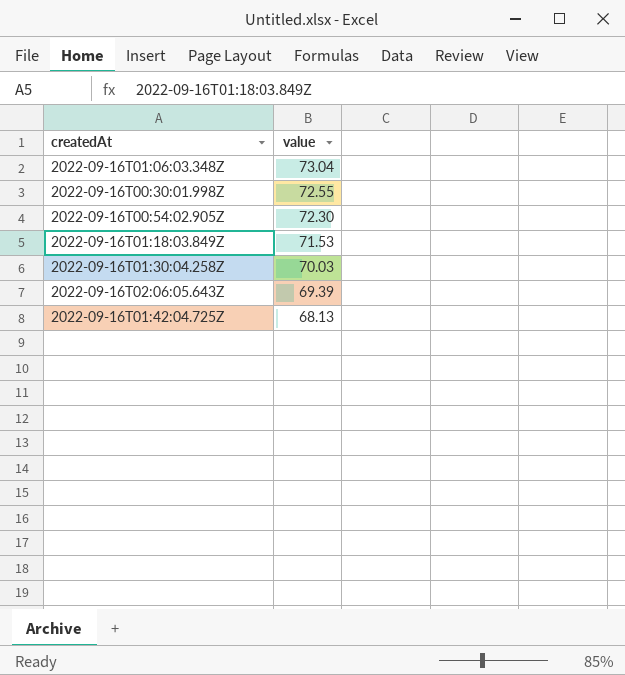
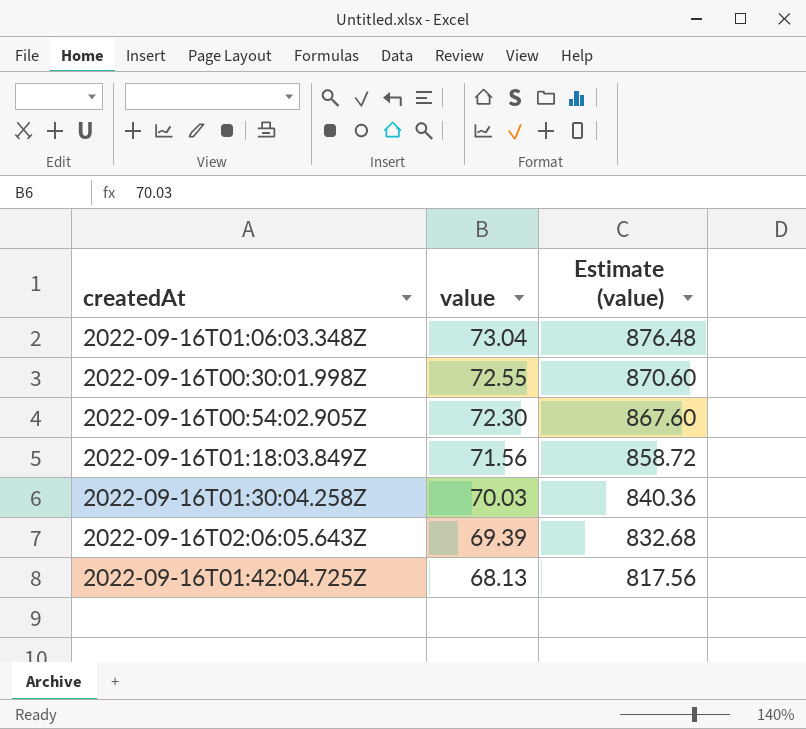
column Estimate (value) | formula: none -> [value] * 12
2022-09-16T01:18:03.849Z | value: 71.53 -> 71.56

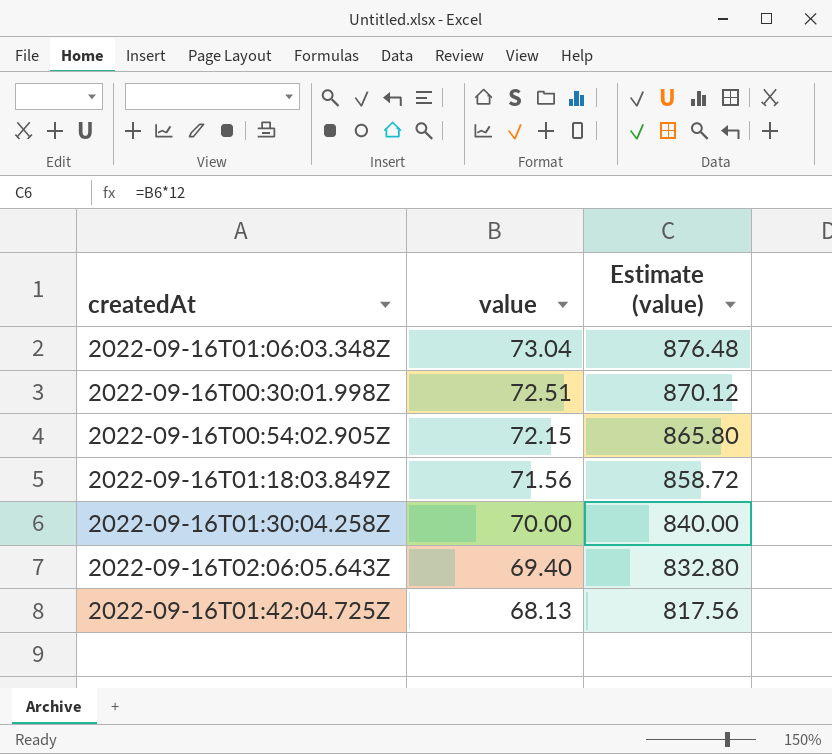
2022-09-16T00:30:01.998Z | value: 72.55 -> 72.51
2022-09-16T00:30:01.998Z | Estimate (value): 870.60 -> 870.12
2022-09-16T00:54:02.905Z | value: 72.30 -> 72.15
2022-09-16T00:54:02.905Z | Estimate (value): 867.60 -> 865.80
2022-09-16T01:30:04.258Z | value: 70.03 -> 70.00
2022-09-16T01:30:04.258Z | Estimate (value): 840.36 -> 840.00
2022-09-16T02:06:05.643Z | value: 69.39 -> 69.40
2022-09-16T02:06:05.643Z | Estimate (value): 832.68 -> 832.80

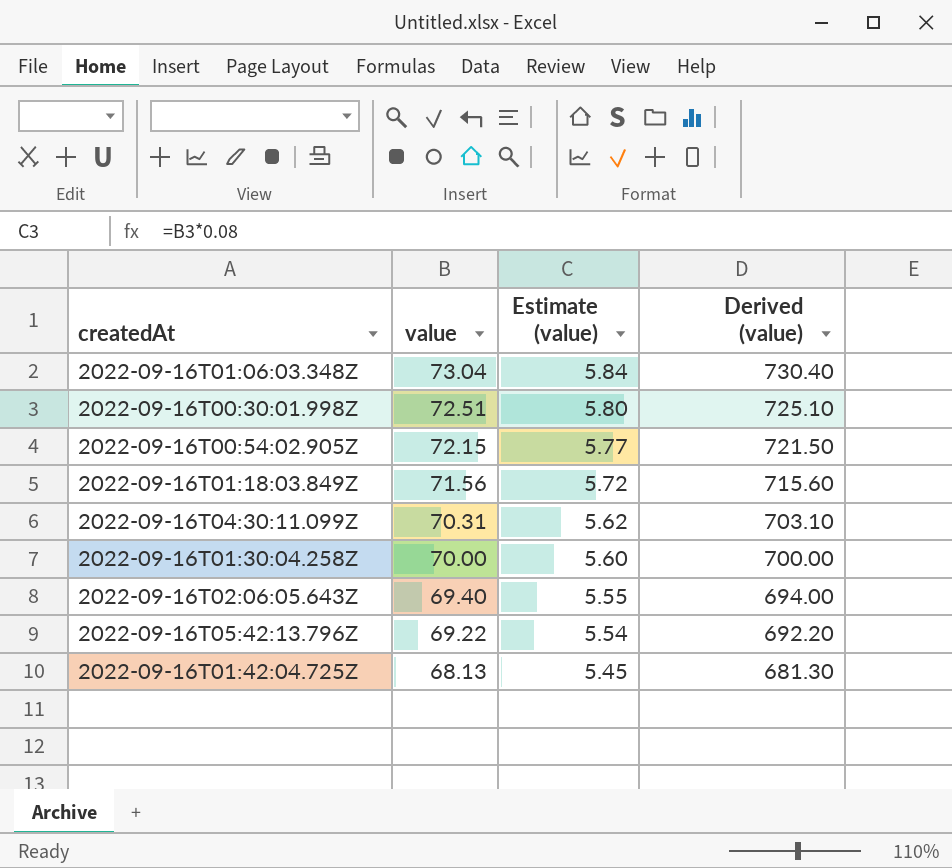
column Estimate (value) | formula: [value] * 12 -> [value] * 0.08
column Derived (value) | formula: none -> [value] * 10
row 2022-09-16T04:30:11.099Z: none -> 70.31 | 5.62 | 703.10
row 2022-09-16T05:42:13.796Z: none -> 69.22 | 5.54 | 692.20

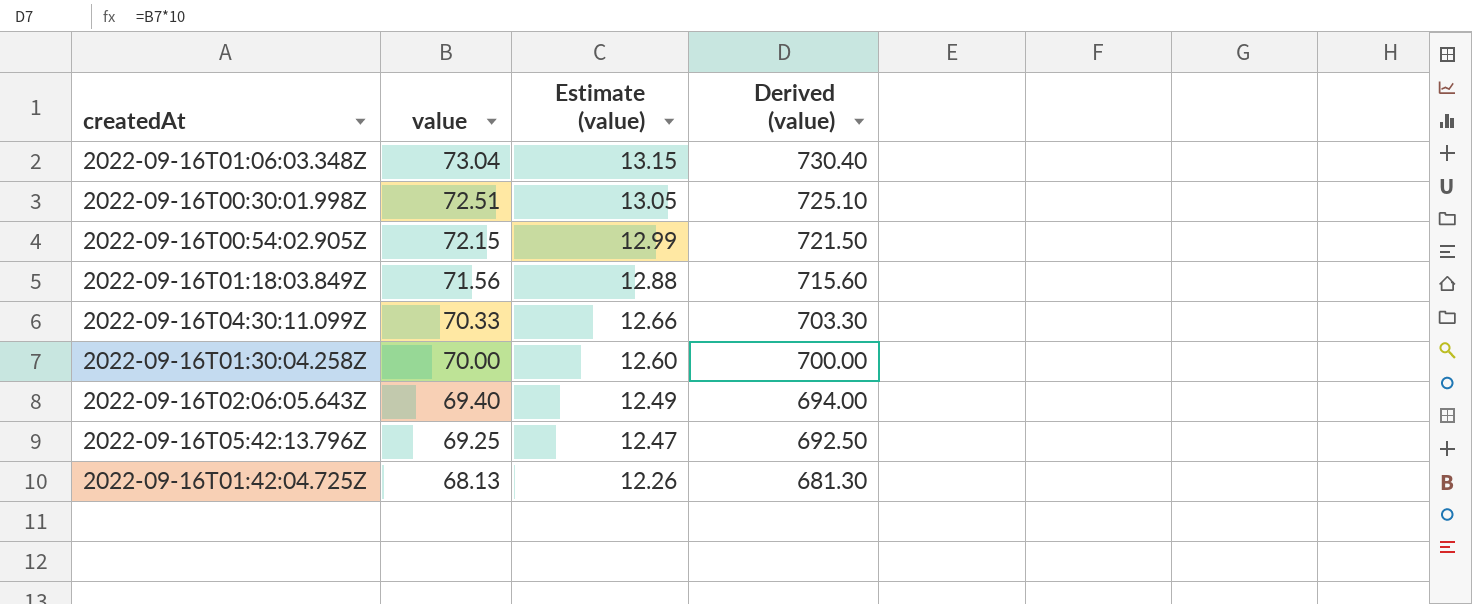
column Estimate (value) | formula: [value] * 0.08 -> [value] * 0.18
2022-09-16T04:30:11.099Z | value: 70.31 -> 70.33
2022-09-16T04:30:11.099Z | Derived (value): 703.10 -> 703.30
2022-09-16T05:42:13.796Z | value: 69.22 -> 69.25
2022-09-16T05:42:13.796Z | Derived (value): 692.20 -> 692.50

